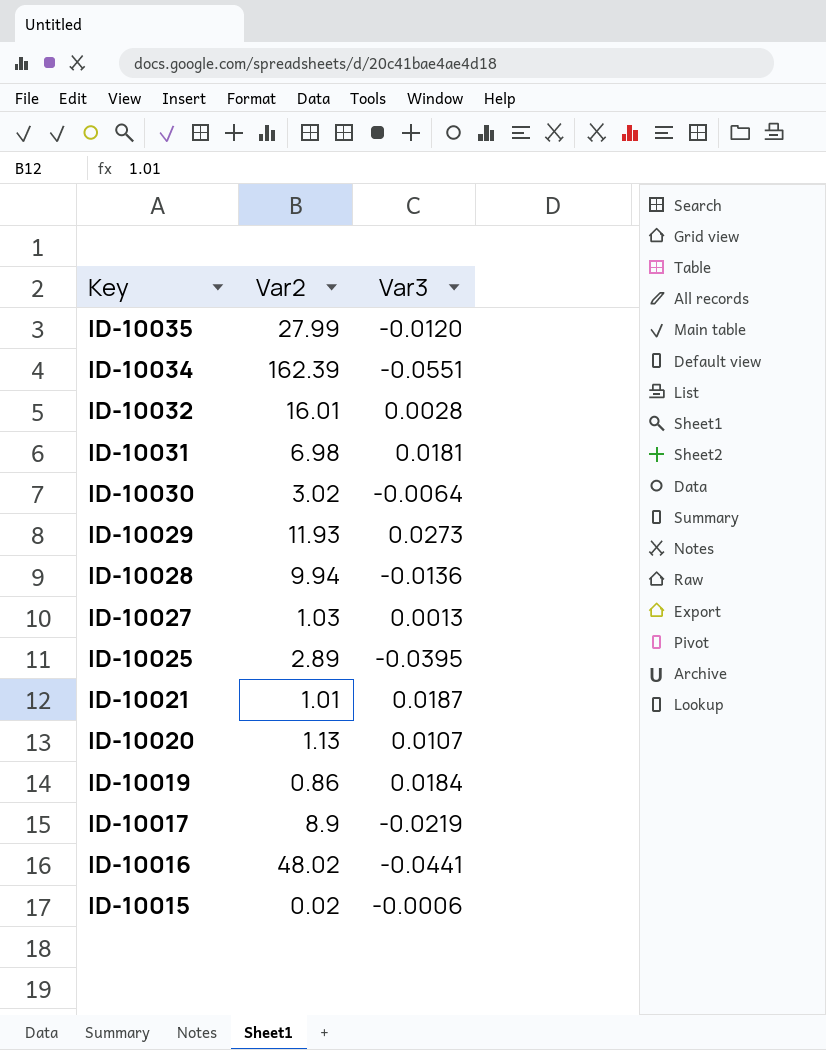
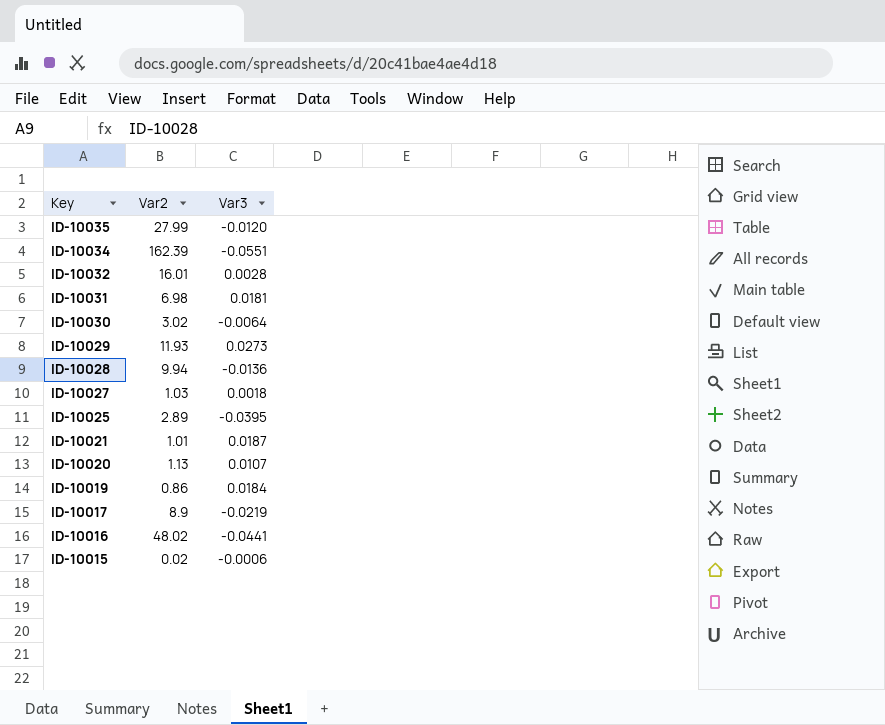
ID-10027 | Var3: 0.0013 -> 0.0018

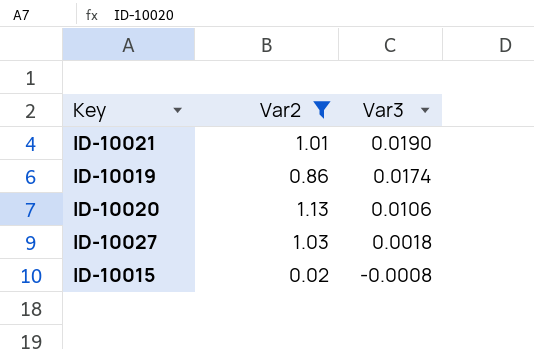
filter: none -> Var2 <= 1.13
row order: Key descending -> Var3 descending
ID-10021 | Var3: 0.0187 -> 0.0190
ID-10019 | Var3: 0.0184 -> 0.0174
ID-10020 | Var3: 0.0107 -> 0.0106
ID-10015 | Var3: -0.0006 -> -0.0008

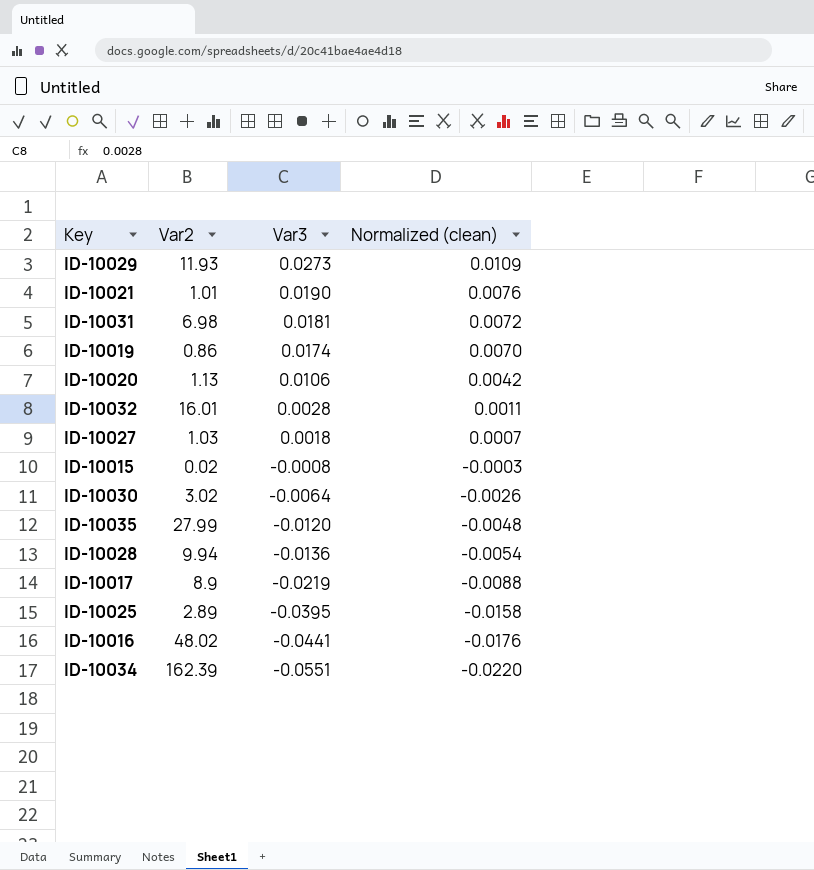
filter: Var2 <= 1.13 -> none
column Normalized (clean) | formula: none -> [Var3] * 0.4

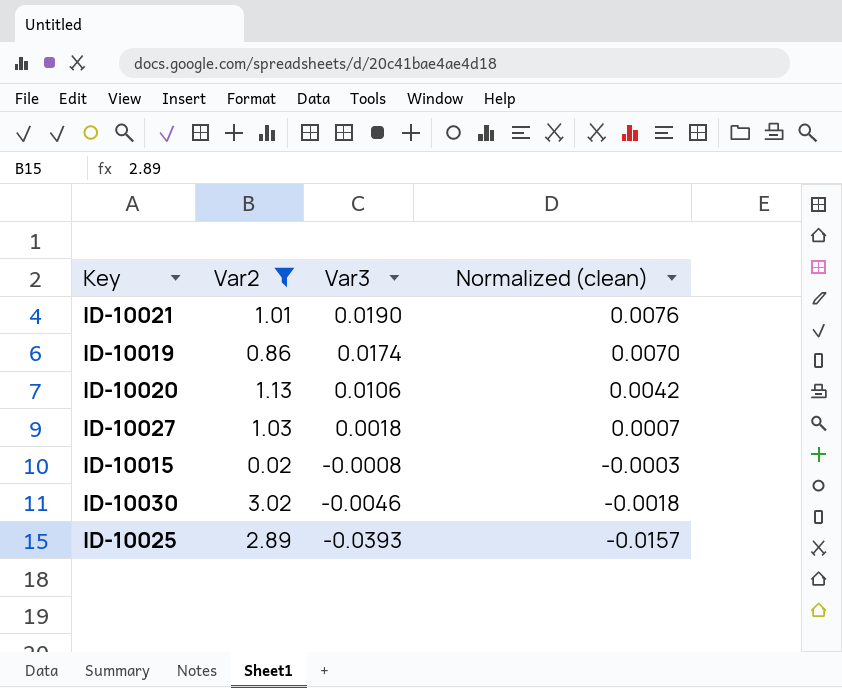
filter: none -> Var2 <= 3.02
ID-10030 | Var3: -0.0064 -> -0.0046
ID-10030 | Normalized (clean): -0.0026 -> -0.0018
ID-10025 | Var3: -0.0395 -> -0.0393
ID-10025 | Normalized (clean): -0.0158 -> -0.0157

